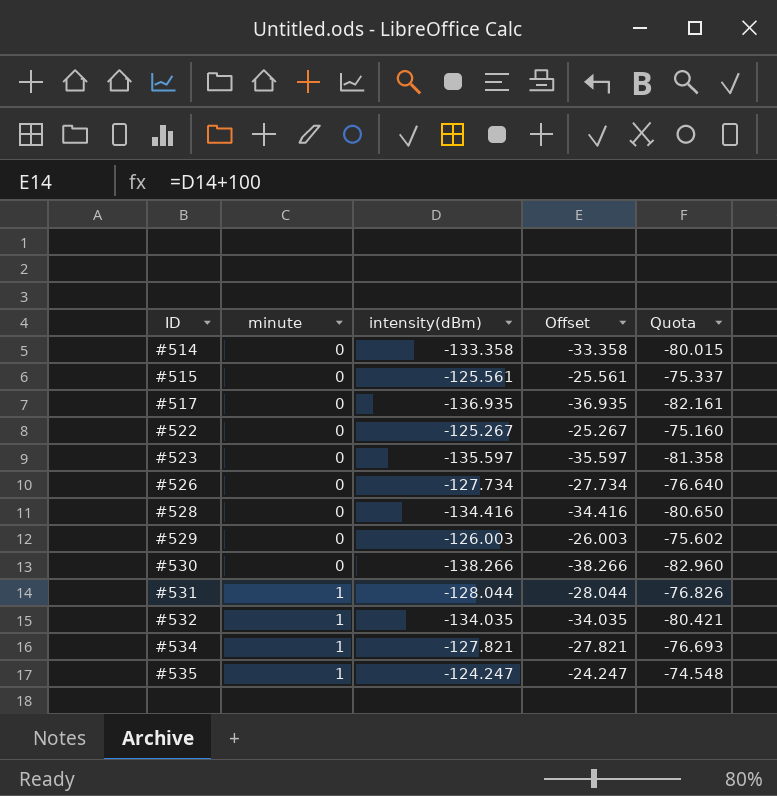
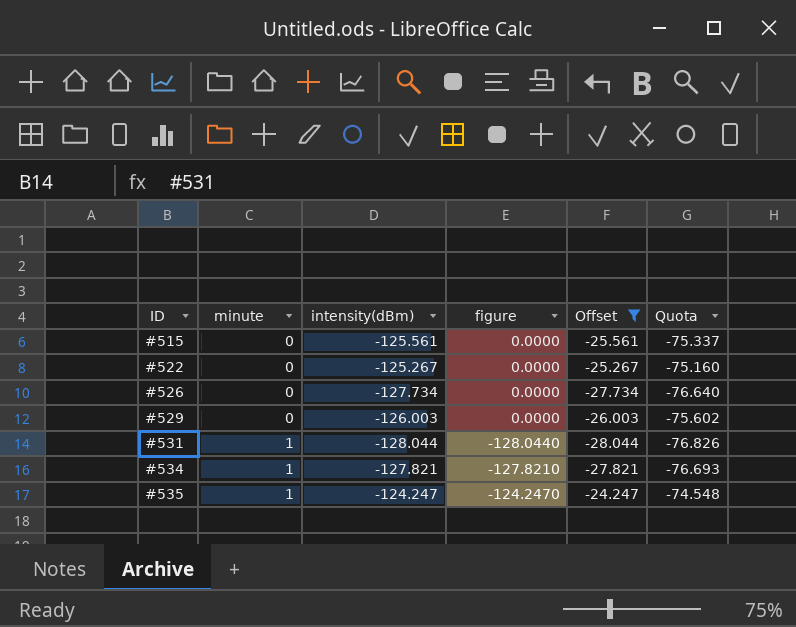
filter: none -> Offset >= -28.044
column figure | formula: none -> [minute] * [intensity(dBm)]

